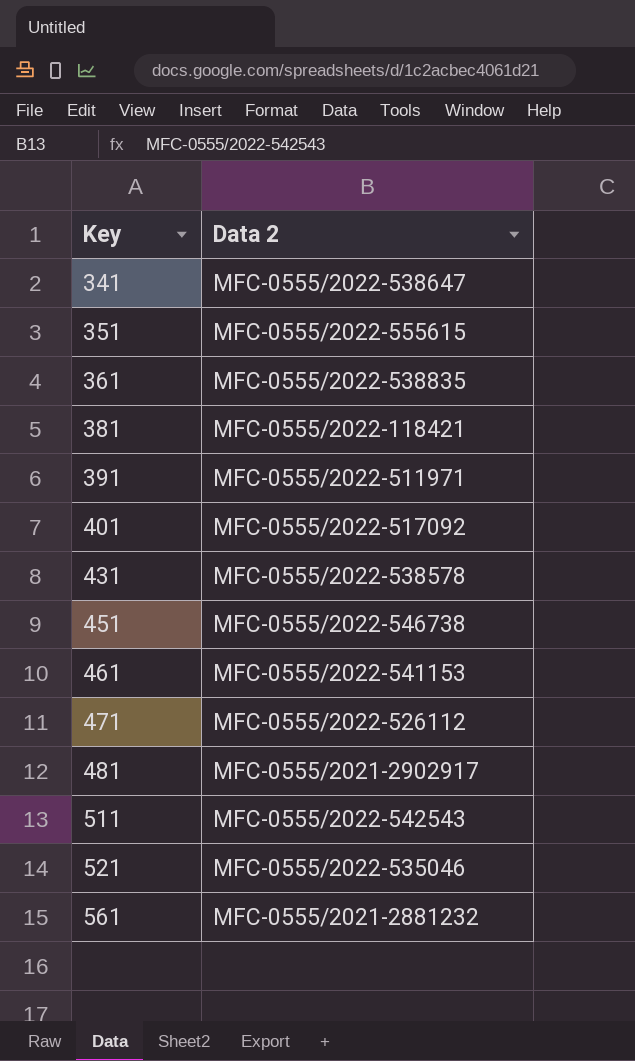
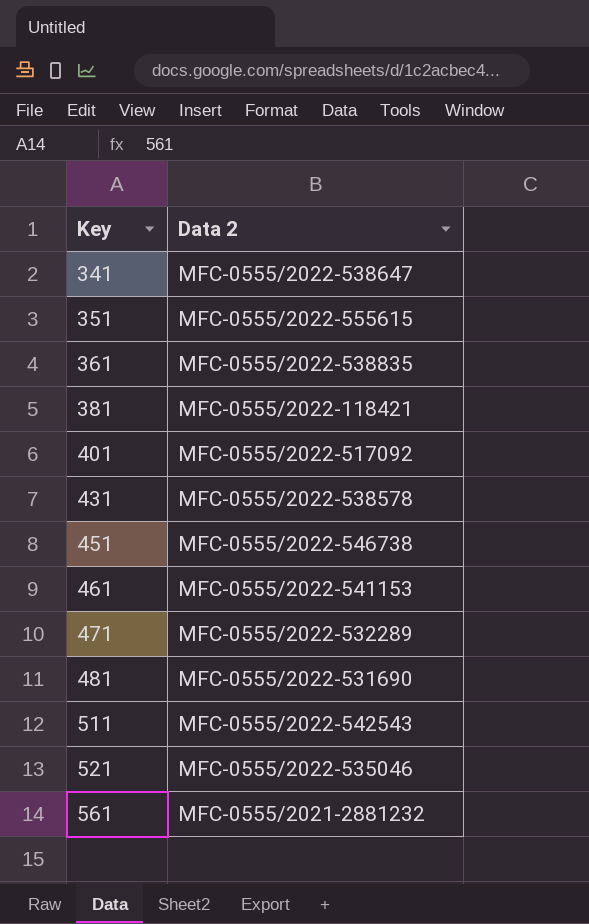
row 391: MFC-0555/2022-511971 -> none
471 | Data 2: MFC-0555/2022-526112 -> MFC-0555/2022-532289
481 | Data 2: MFC-0555/2021-2902917 -> MFC-0555/2022-531690

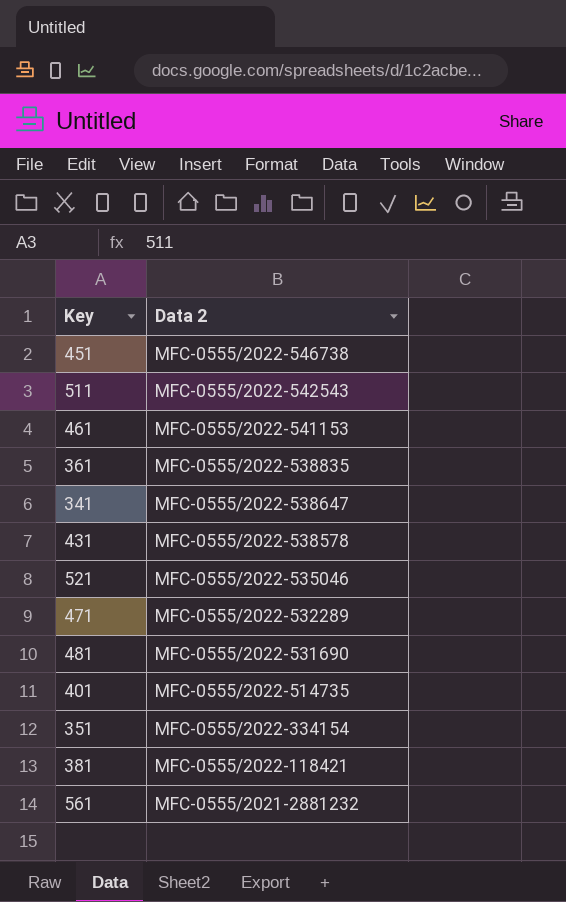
row order: Key ascending -> Data 2 descending
401 | Data 2: MFC-0555/2022-517092 -> MFC-0555/2022-514735
351 | Data 2: MFC-0555/2022-555615 -> MFC-0555/2022-334154

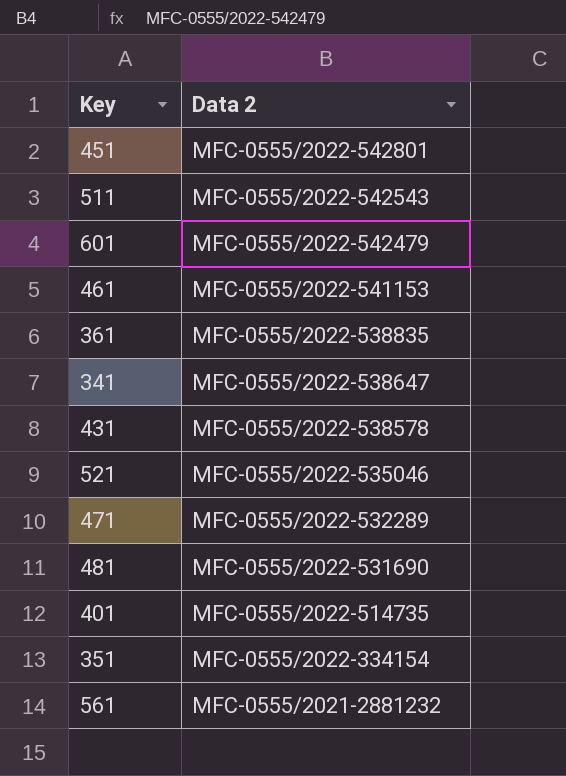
row 381: MFC-0555/2022-118421 -> none
451 | Data 2: MFC-0555/2022-546738 -> MFC-0555/2022-542801
row 601: none -> MFC-0555/2022-542479

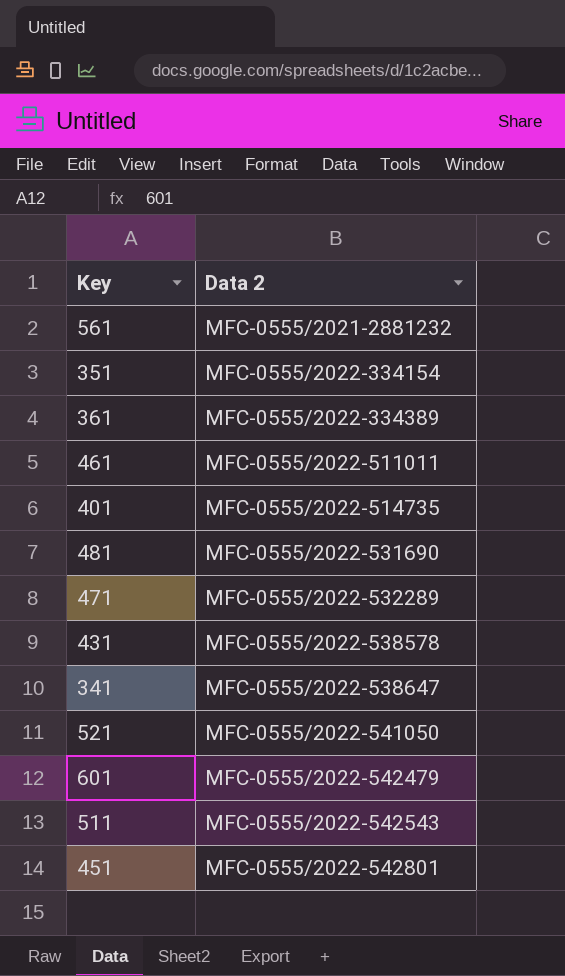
row order: Data 2 descending -> Data 2 ascending
361 | Data 2: MFC-0555/2022-538835 -> MFC-0555/2022-334389
461 | Data 2: MFC-0555/2022-541153 -> MFC-0555/2022-511011
521 | Data 2: MFC-0555/2022-535046 -> MFC-0555/2022-541050

